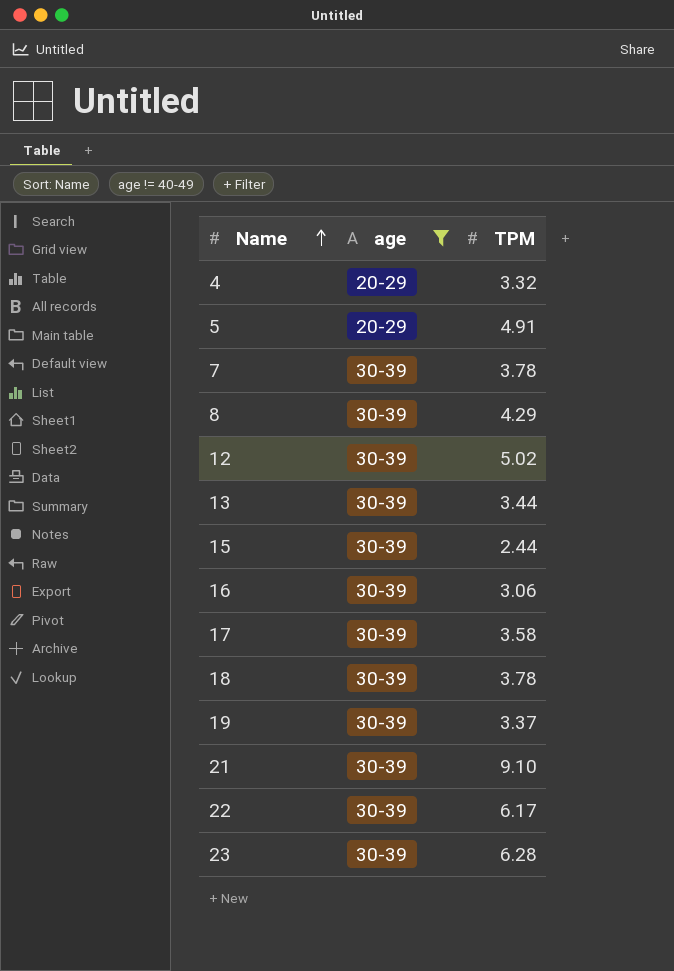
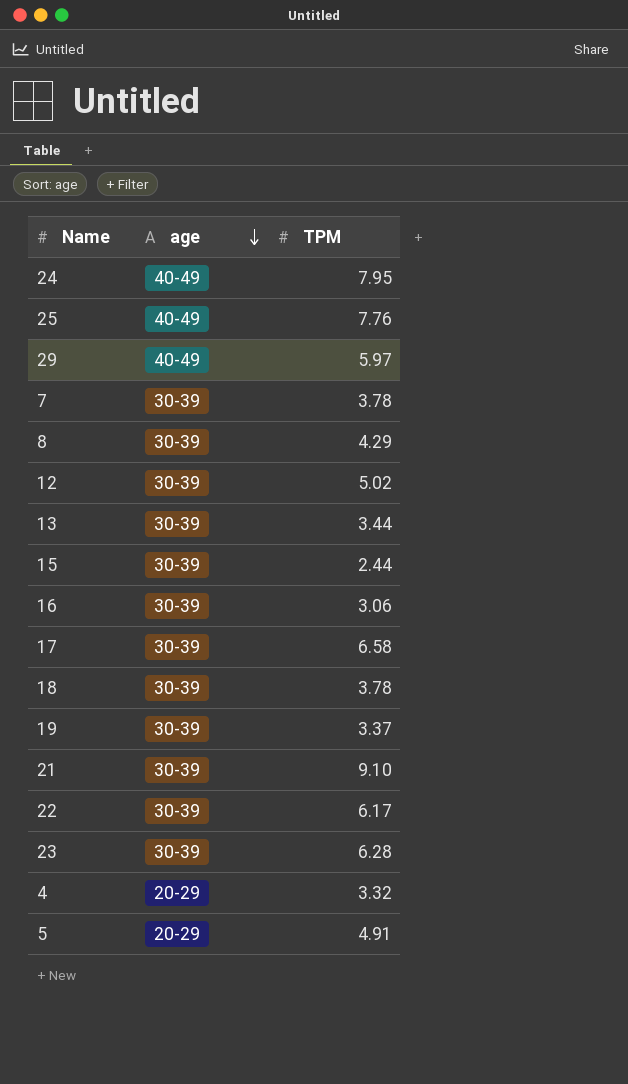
filter: age != 40-49 -> none
row order: Name ascending -> age descending
17 | TPM: 3.58 -> 6.58

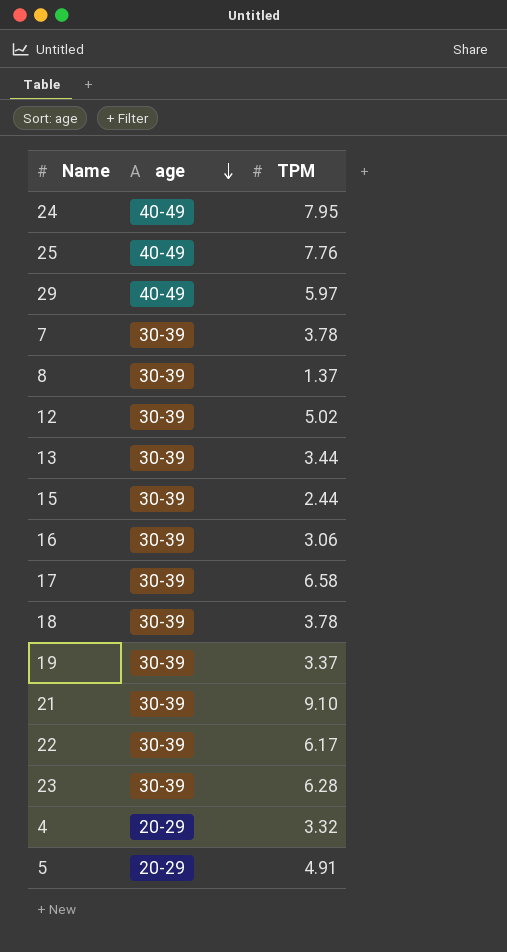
8 | TPM: 4.29 -> 1.37

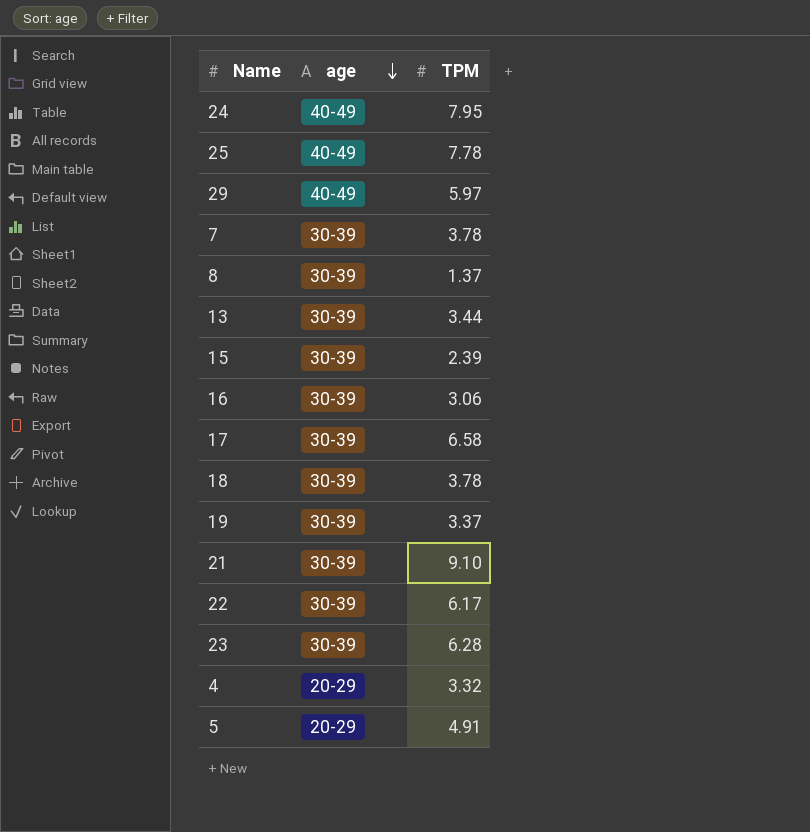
row 12: 30-39 | 5.02 -> none
25 | TPM: 7.76 -> 7.78
15 | TPM: 2.44 -> 2.39

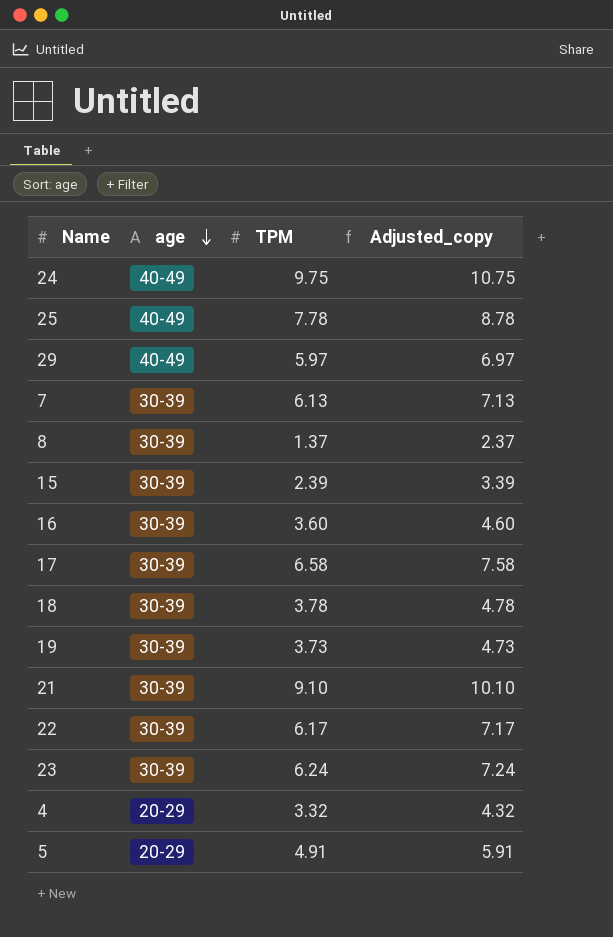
column Adjusted_copy | formula: none -> [TPM] + 1
row 13: 30-39 | 3.44 -> none
24 | TPM: 7.95 -> 9.75
7 | TPM: 3.78 -> 6.13
16 | TPM: 3.06 -> 3.60
19 | TPM: 3.37 -> 3.73
23 | TPM: 6.28 -> 6.24

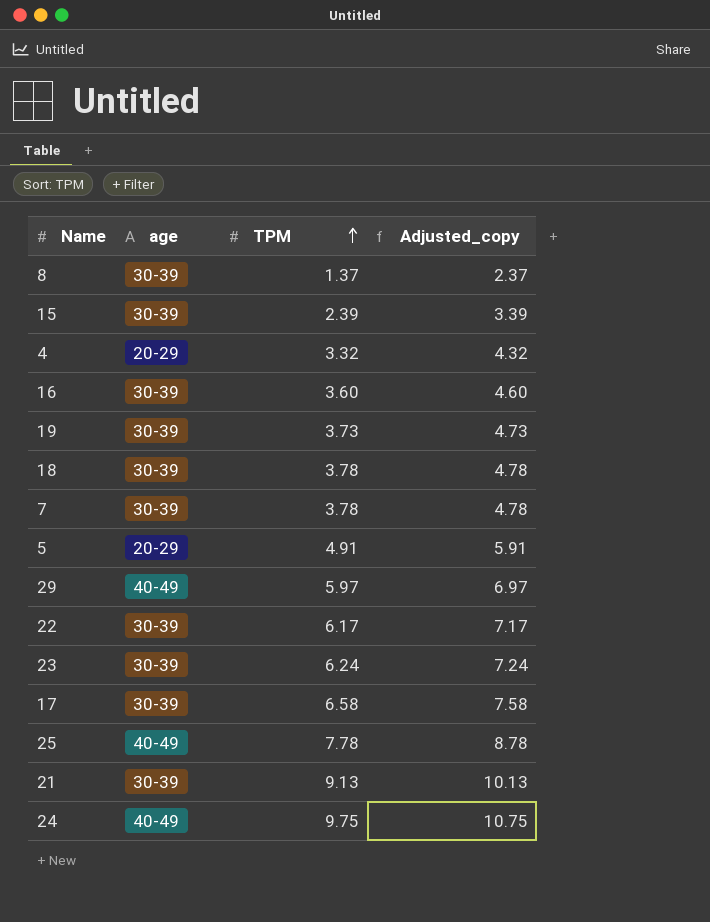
row order: age descending -> TPM ascending
7 | TPM: 6.13 -> 3.78
7 | Adjusted_copy: 7.13 -> 4.78
21 | TPM: 9.10 -> 9.13
21 | Adjusted_copy: 10.10 -> 10.13

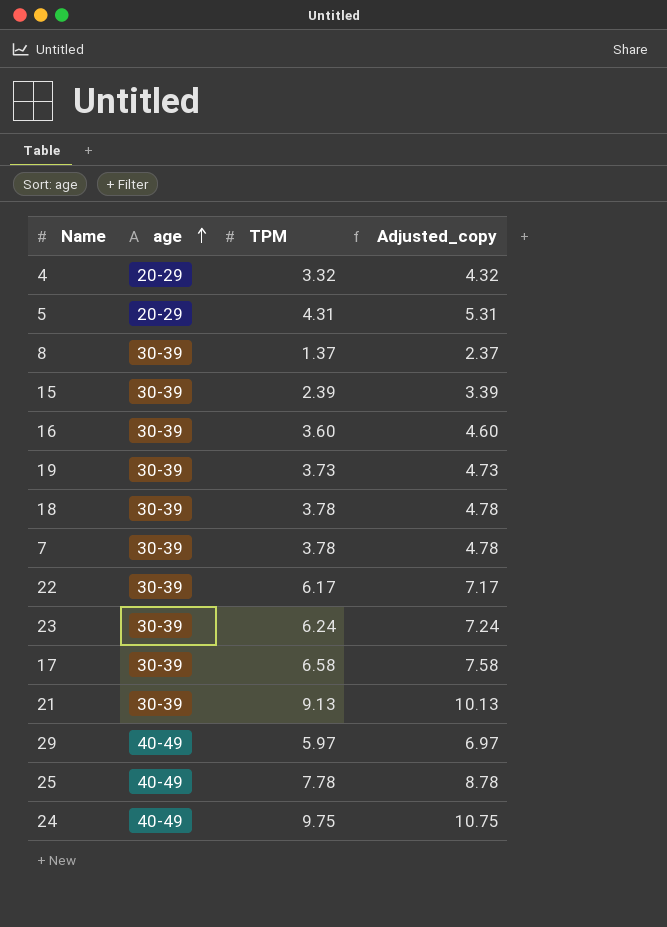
row order: TPM ascending -> age ascending
5 | TPM: 4.91 -> 4.31
5 | Adjusted_copy: 5.91 -> 5.31

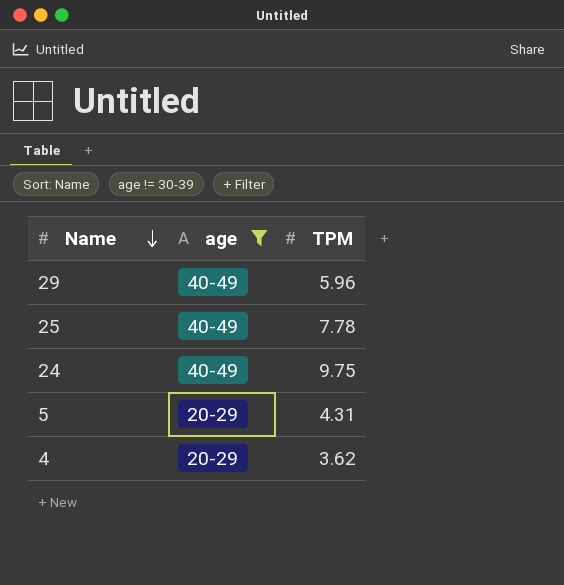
filter: none -> age != 30-39
row order: age ascending -> Name descending
column Adjusted_copy | formula: [TPM] + 1 -> none
29 | TPM: 5.97 -> 5.96
4 | TPM: 3.32 -> 3.62

